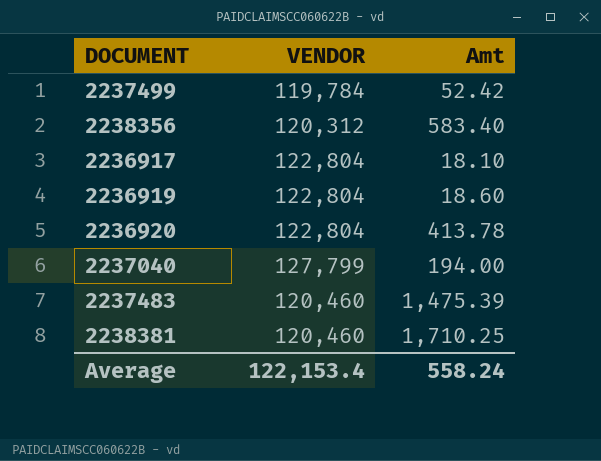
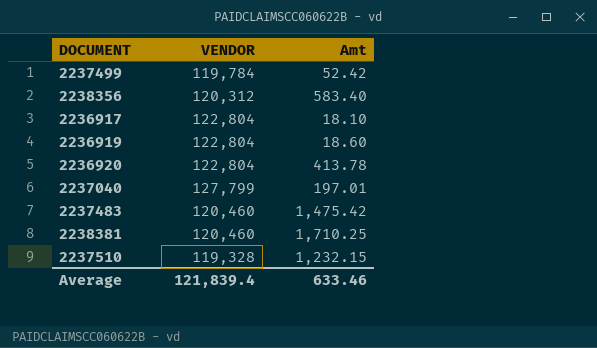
2237040 | Amt: 194.00 -> 197.01
2237483 | Amt: 1,475.39 -> 1,475.42
row 2237510: none -> 119,328 | 1,232.15
Average | VENDOR: 122,153.4 -> 121,839.4
Average | Amt: 558.24 -> 633.46

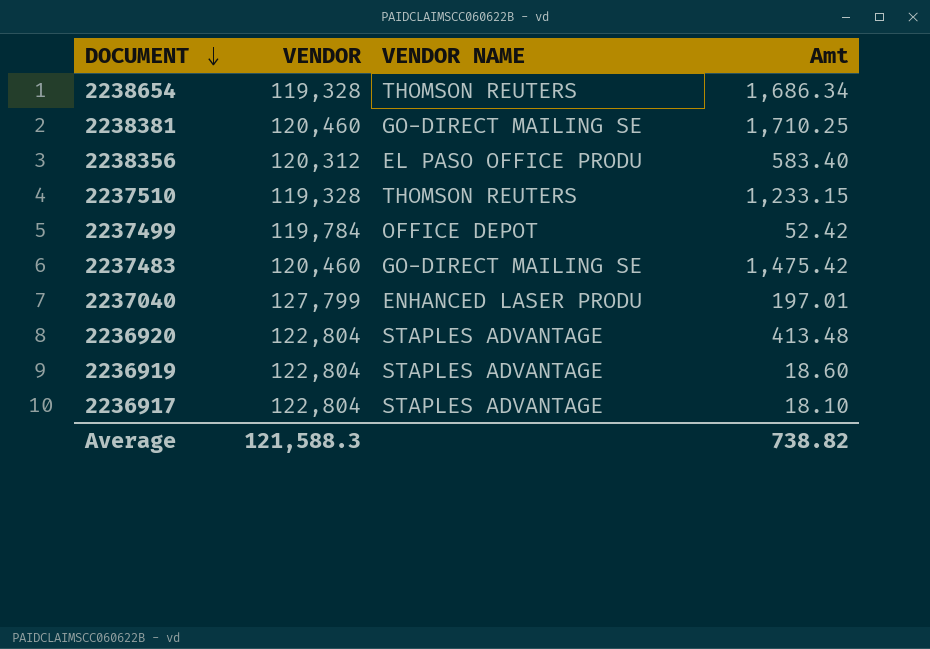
row order: none -> DOCUMENT descending
column VENDOR NAME | position: none -> 3
row 2238654: none -> 119,328 | THOMSON REUTERS | 1,686.34
2237510 | Amt: 1,232.15 -> 1,233.15
2236920 | Amt: 413.78 -> 413.48
Average | VENDOR: 121,839.4 -> 121,588.3
Average | Amt: 633.46 -> 738.82

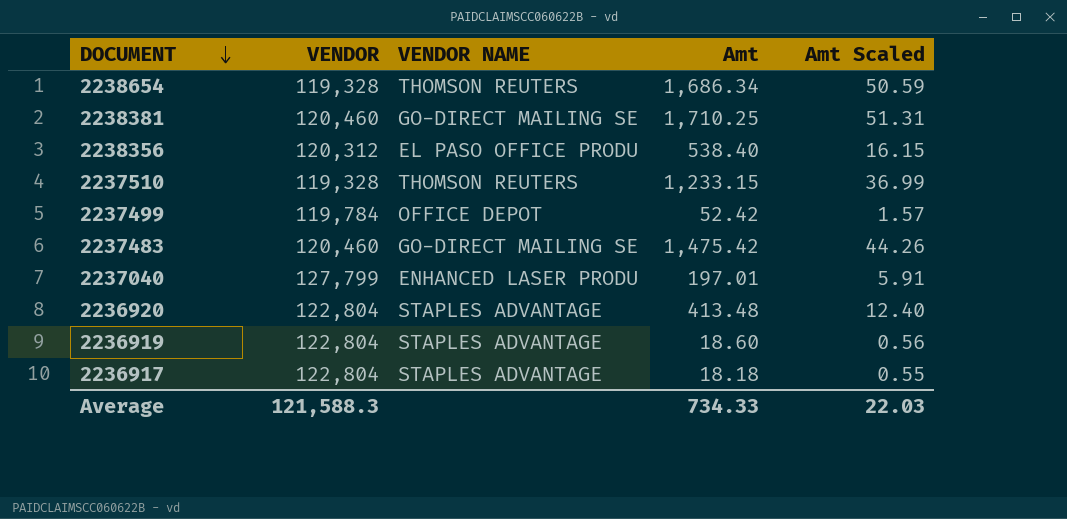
column Amt Scaled | formula: none -> [Amt] * 0.03
2238356 | Amt: 583.40 -> 538.40
2236917 | Amt: 18.10 -> 18.18
Average | Amt: 738.82 -> 734.33

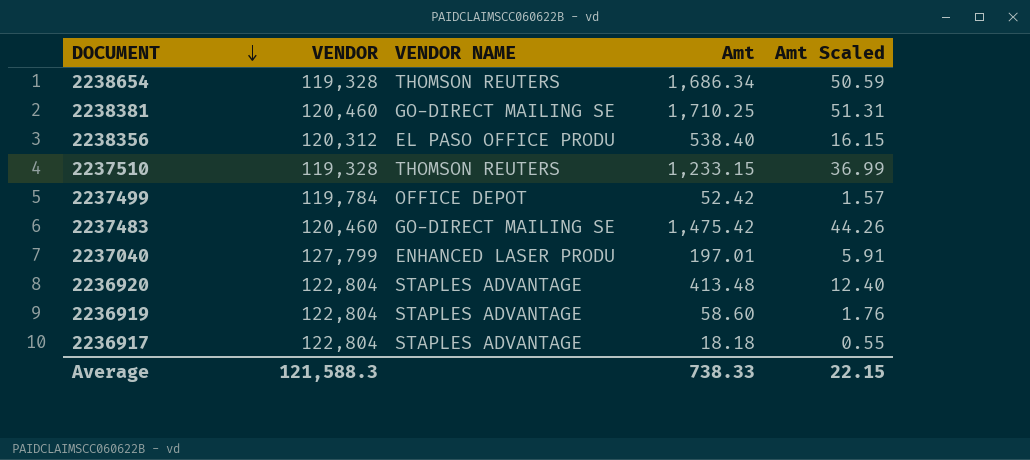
2236919 | Amt: 18.60 -> 58.60
2236919 | Amt Scaled: 0.56 -> 1.76
Average | Amt: 734.33 -> 738.33
Average | Amt Scaled: 22.03 -> 22.15

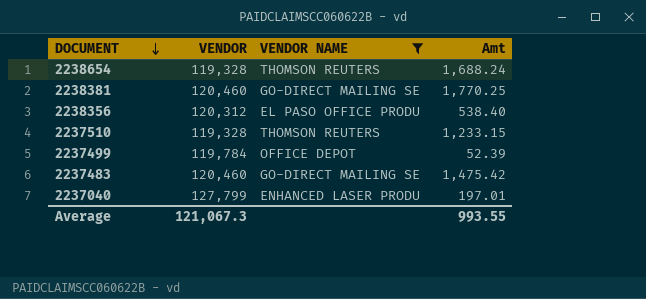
filter: none -> VENDOR NAME != STAPLES ADVANTAGE
column Amt Scaled | formula: [Amt] * 0.03 -> none
2238654 | Amt: 1,686.34 -> 1,688.24
2238381 | Amt: 1,710.25 -> 1,770.25
2237499 | Amt: 52.42 -> 52.39
Average | VENDOR: 121,588.3 -> 121,067.3
Average | Amt: 738.33 -> 993.55

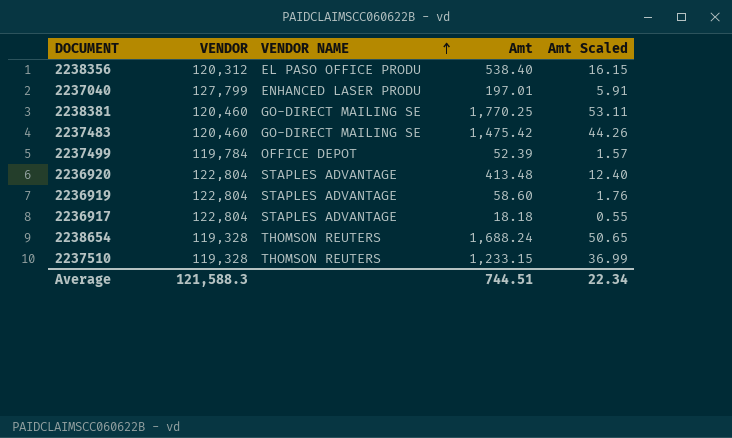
filter: VENDOR NAME != STAPLES ADVANTAGE -> none
row order: DOCUMENT descending -> VENDOR NAME ascending
column Amt Scaled | formula: none -> [Amt] * 0.03
Average | VENDOR: 121,067.3 -> 121,588.3
Average | Amt: 993.55 -> 744.51

